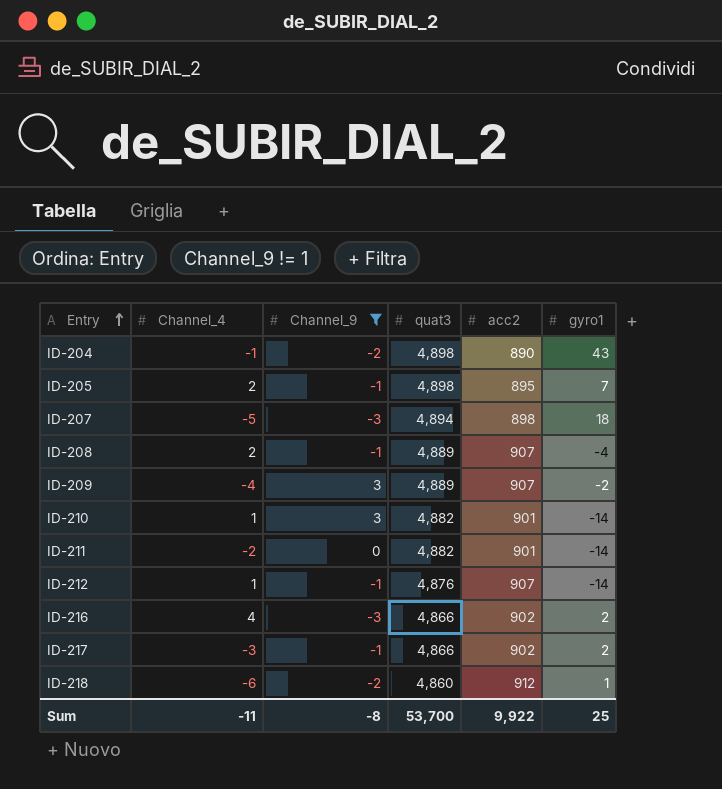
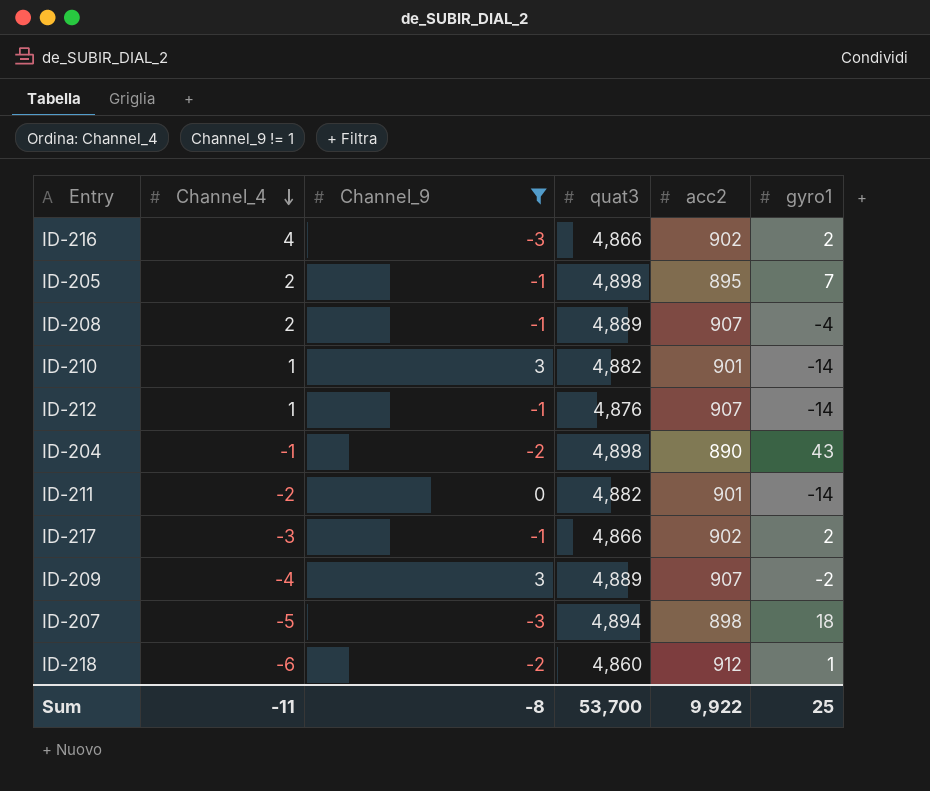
row order: Entry ascending -> Channel_4 descending

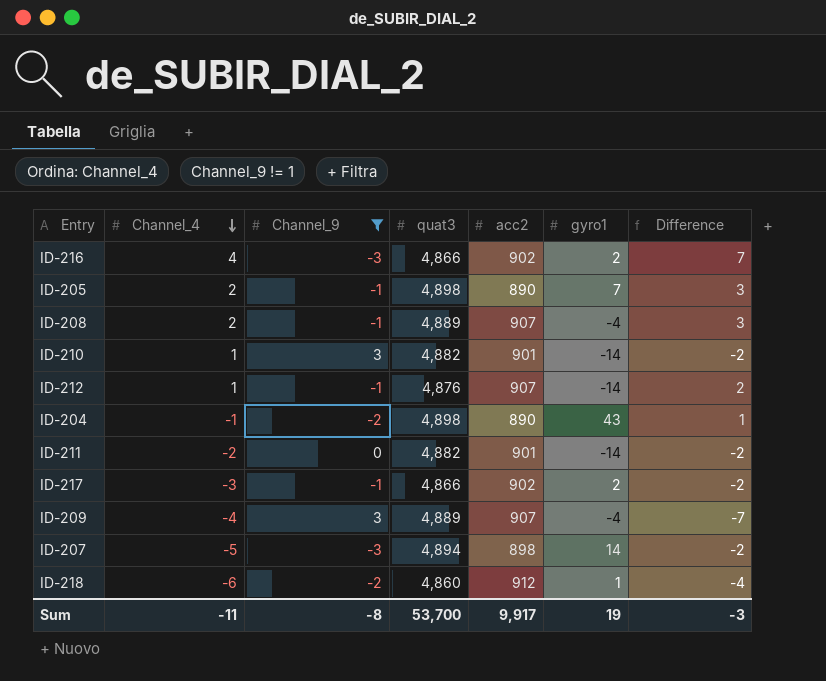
column Difference | formula: none -> [Channel_4] - [Channel_9]
ID-205 | acc2: 895 -> 890
ID-209 | gyro1: -2 -> -4
ID-207 | gyro1: 18 -> 14
Sum | acc2: 9,922 -> 9,917
Sum | gyro1: 25 -> 19

